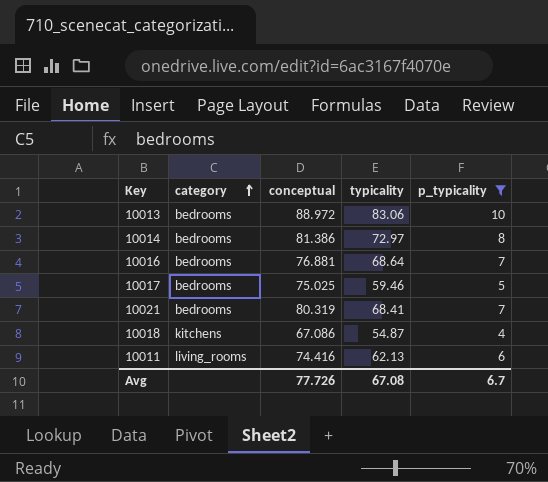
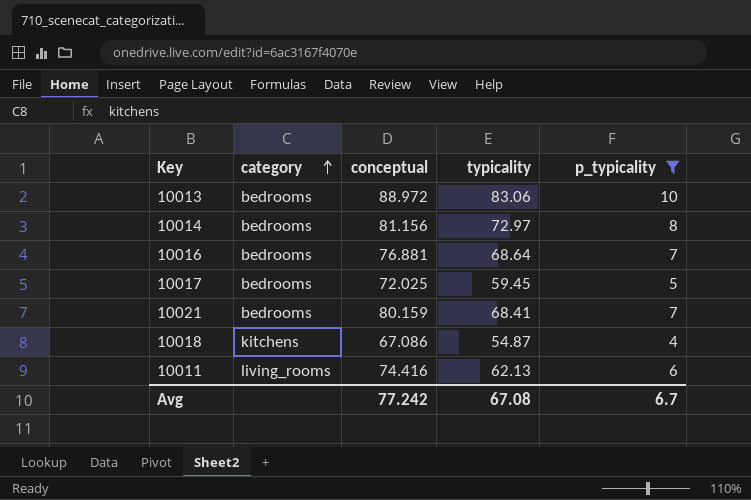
10014 | conceptual: 81.386 -> 81.156
10017 | conceptual: 75.025 -> 72.025
10017 | typicality: 59.46 -> 59.45
10021 | conceptual: 80.319 -> 80.159
Avg | conceptual: 77.726 -> 77.242

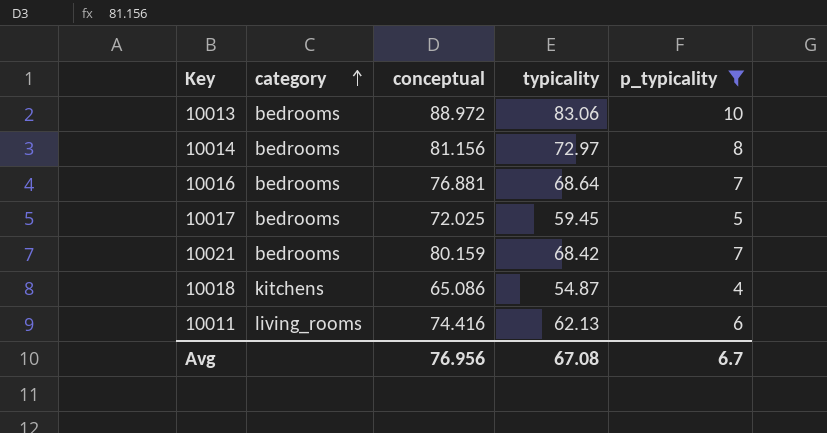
10021 | typicality: 68.41 -> 68.42
10018 | conceptual: 67.086 -> 65.086
Avg | conceptual: 77.242 -> 76.956

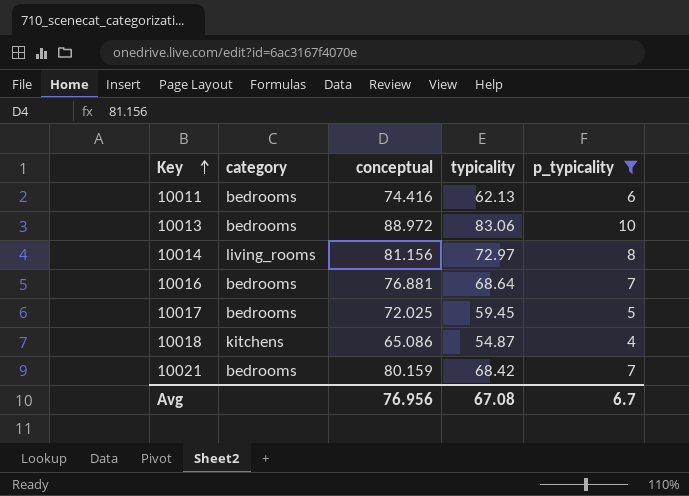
row order: category ascending -> Key ascending
10011 | category: living_rooms -> bedrooms
10014 | category: bedrooms -> living_rooms

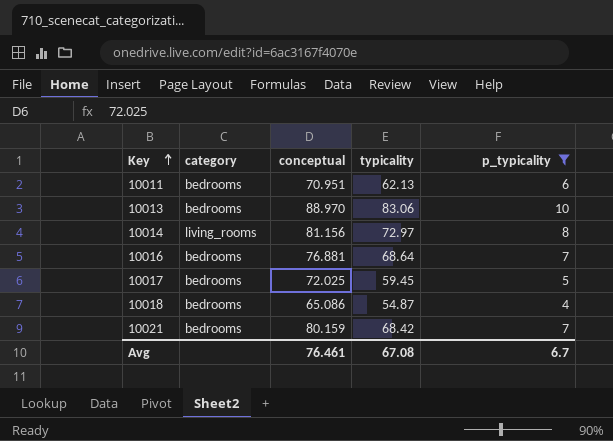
10011 | conceptual: 74.416 -> 70.951
10013 | conceptual: 88.972 -> 88.970
10018 | category: kitchens -> bedrooms
Avg | conceptual: 76.956 -> 76.461

